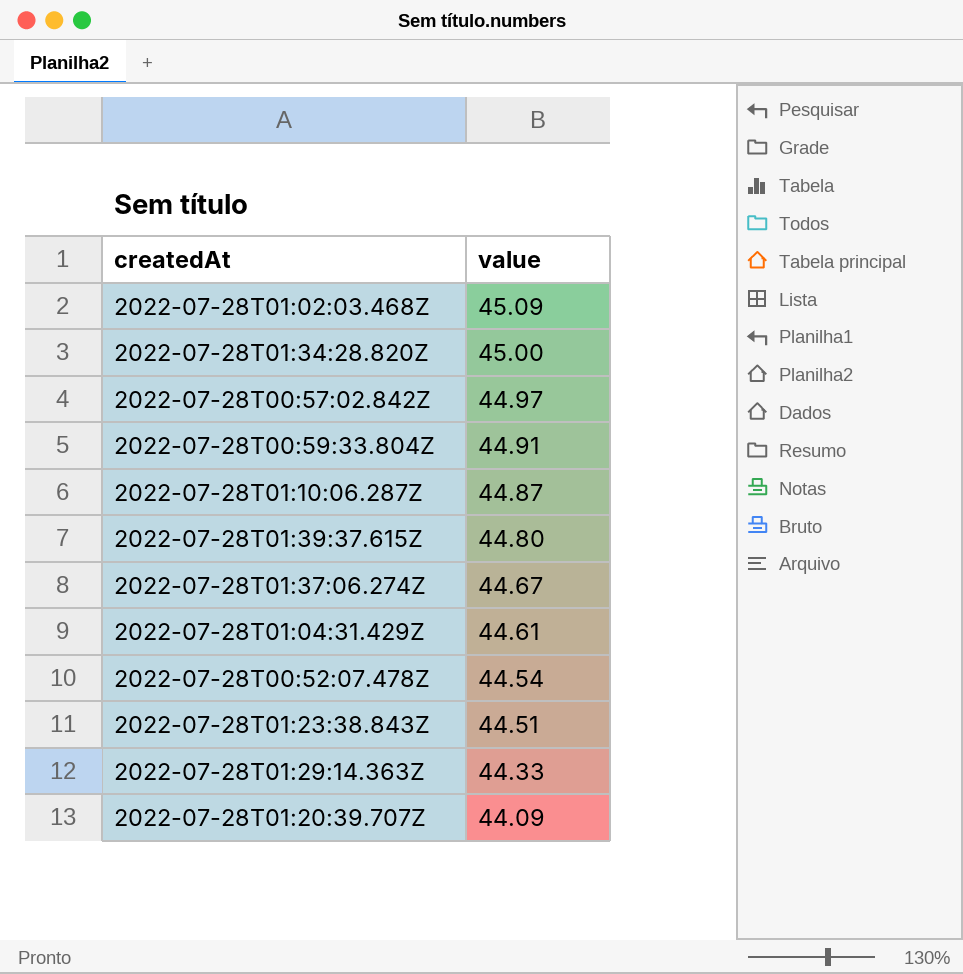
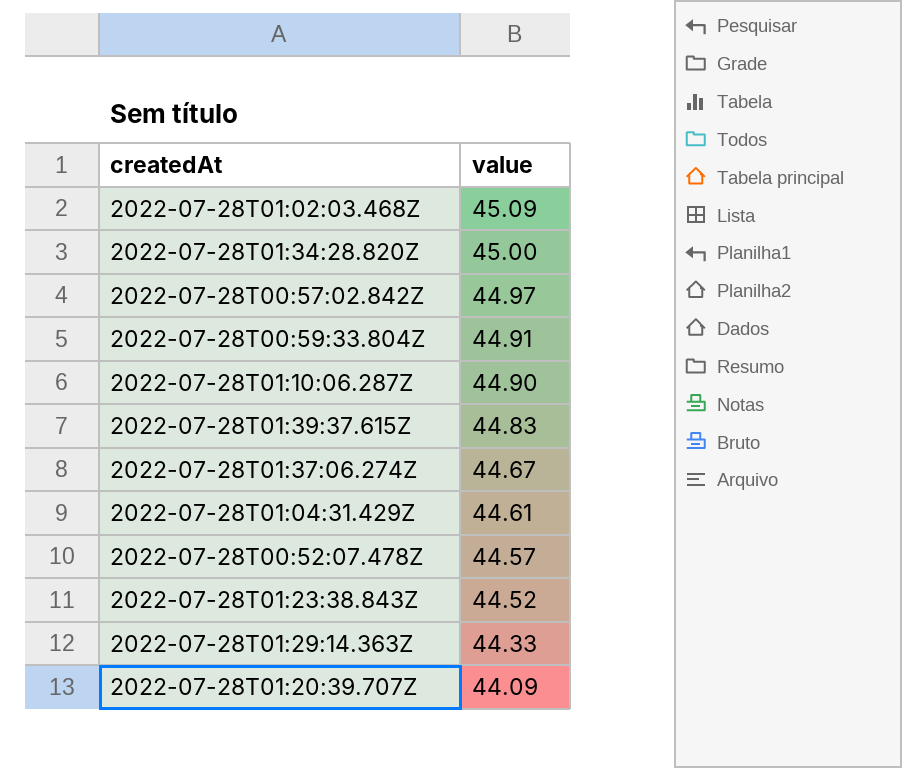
2022-07-28T01:10:06.287Z | value: 44.87 -> 44.90
2022-07-28T01:39:37.615Z | value: 44.80 -> 44.83
2022-07-28T00:52:07.478Z | value: 44.54 -> 44.57
2022-07-28T01:23:38.843Z | value: 44.51 -> 44.52

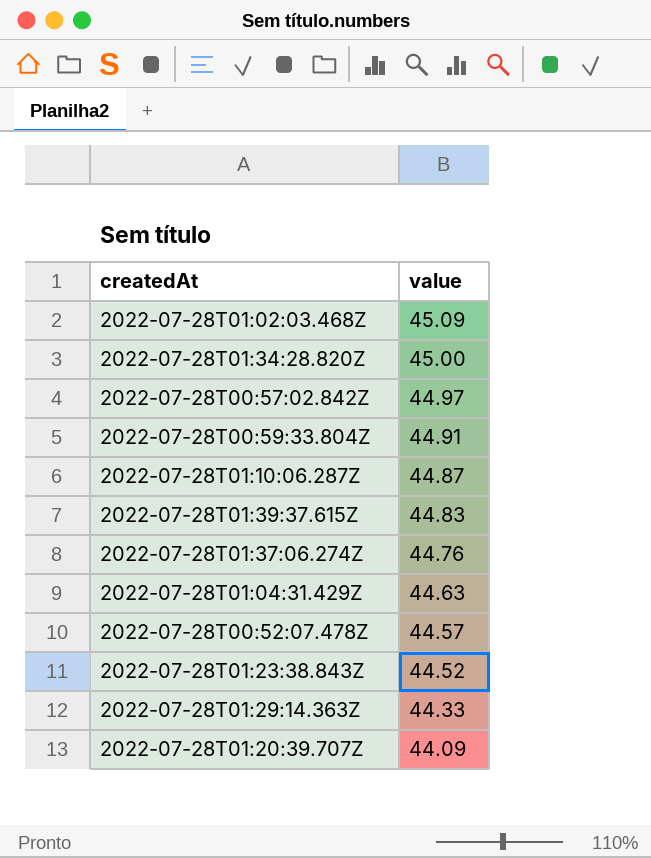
2022-07-28T01:10:06.287Z | value: 44.90 -> 44.87
2022-07-28T01:37:06.274Z | value: 44.67 -> 44.76
2022-07-28T01:04:31.429Z | value: 44.61 -> 44.63

